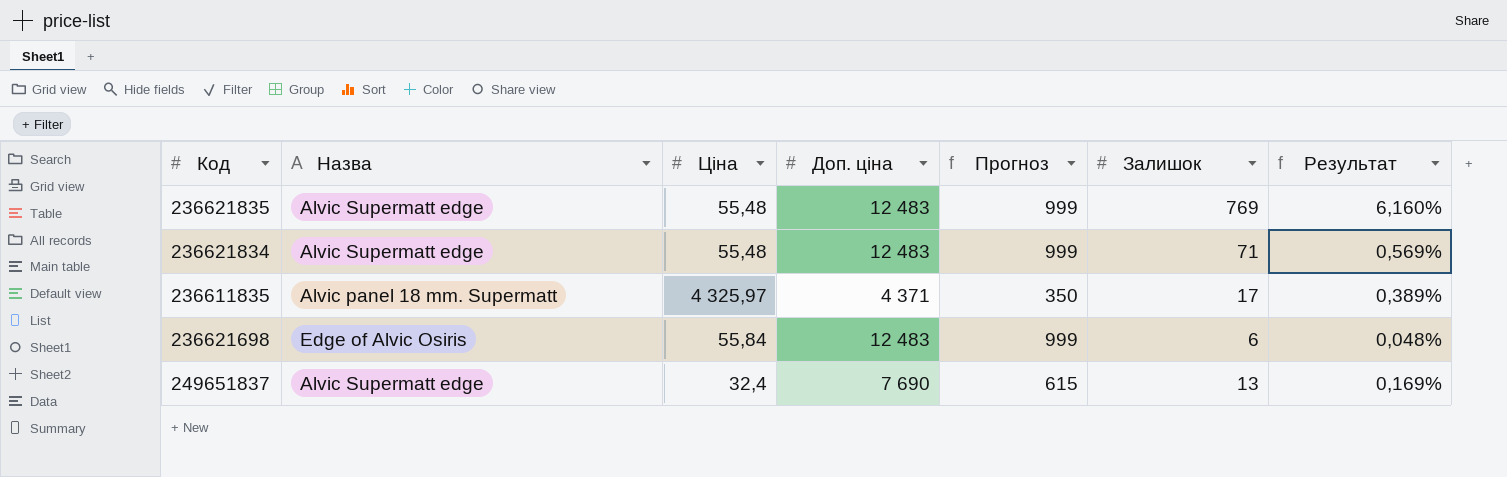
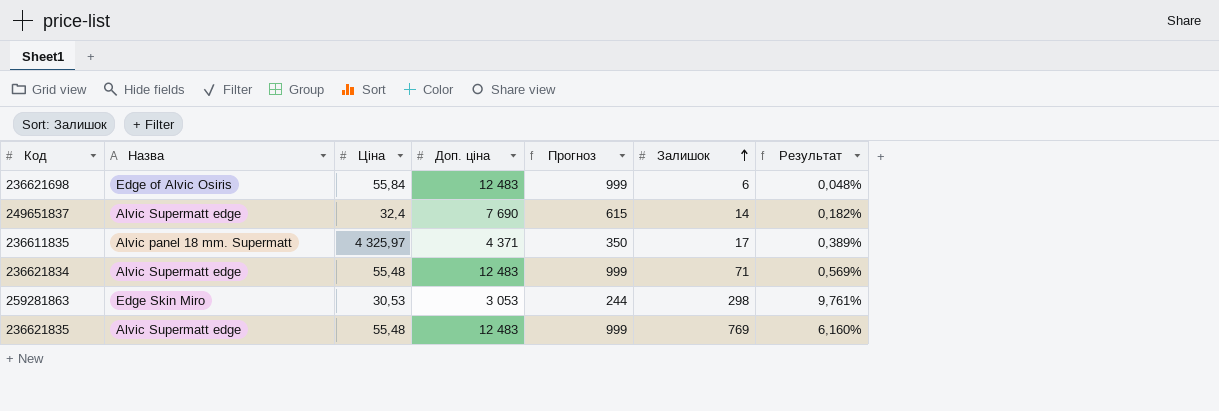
row order: none -> Залишок ascending
249651837 | Залишок: 13 -> 14
249651837 | Результат: 0,169% -> 0,182%
row 259281863: none -> Edge Skin Miro | 30,53 | 3 053 | 244 | 298 | 9,761%

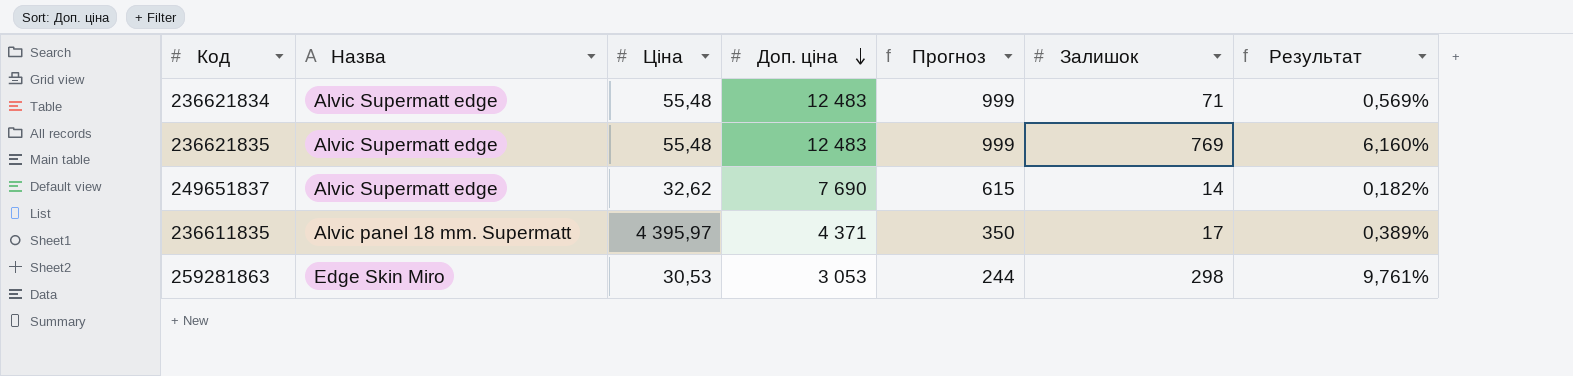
row order: Залишок ascending -> Доп. ціна descending
row 236621698: Edge of Alvic Osiris | 55,84 | 12 483 | 999 | 6 | 0,048% -> none
249651837 | Ціна: 32,4 -> 32,62
236611835 | Ціна: 4 325,97 -> 4 395,97

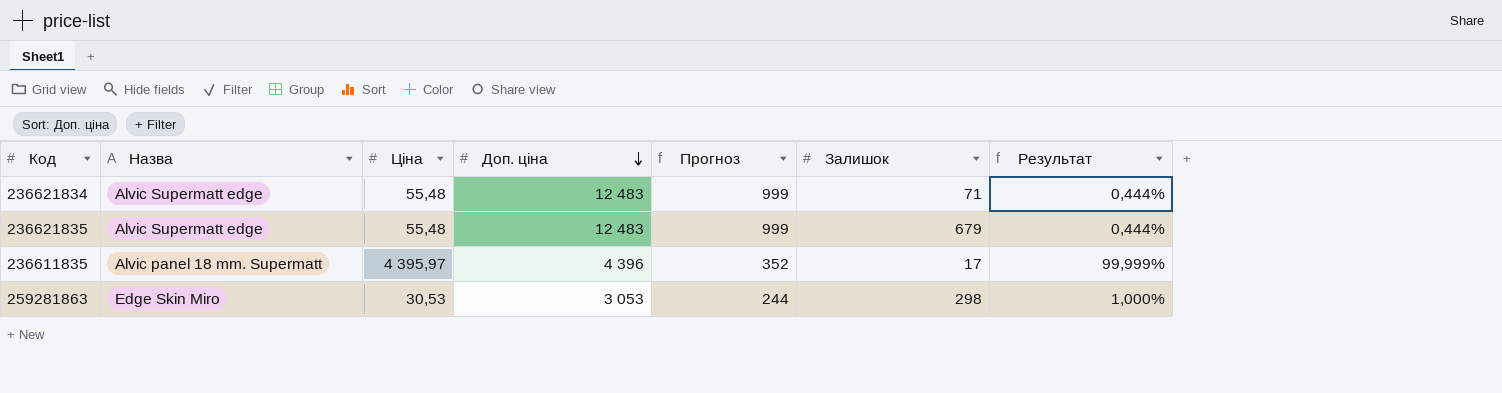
column Результат | formula: [Залишок] / [Доп. ціна] -> [Ціна] / [Доп. ціна]
row 249651837: Alvic Supermatt edge | 32,62 | 7 690 | 615 | 14 | 0,182% -> none
236621835 | Залишок: 769 -> 679
236611835 | Доп. ціна: 4 371 -> 4 396
236611835 | Прогноз: 350 -> 352

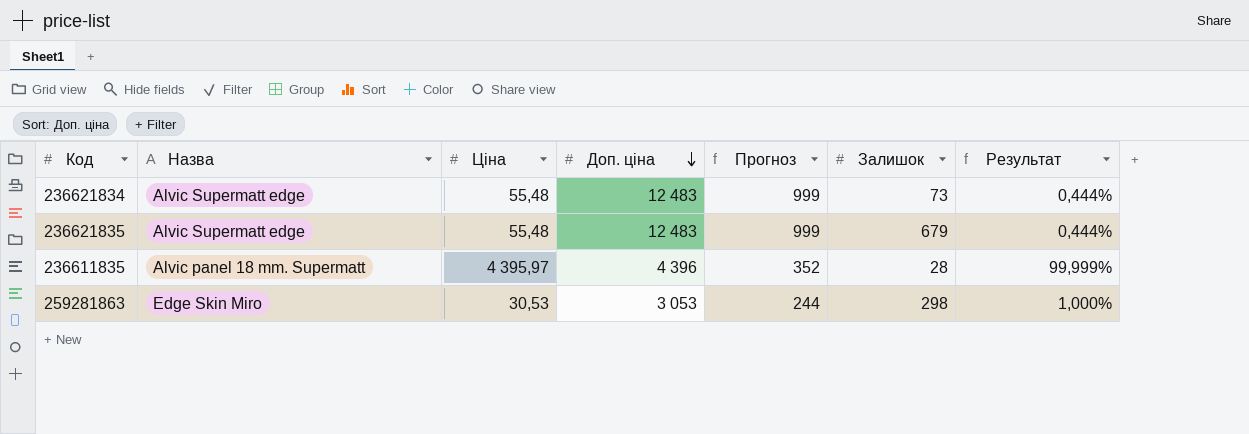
236621834 | Залишок: 71 -> 73
236611835 | Залишок: 17 -> 28

